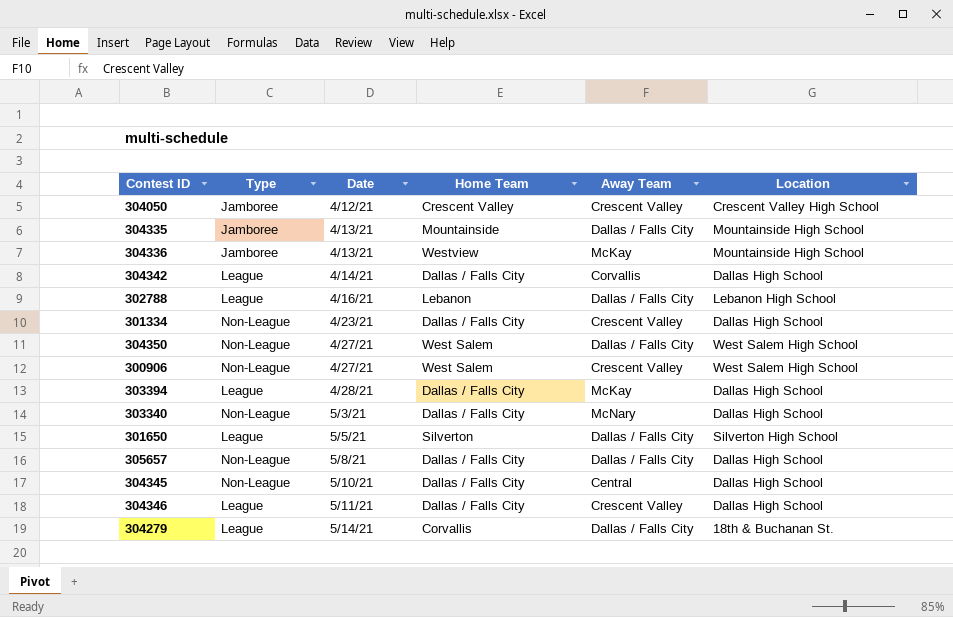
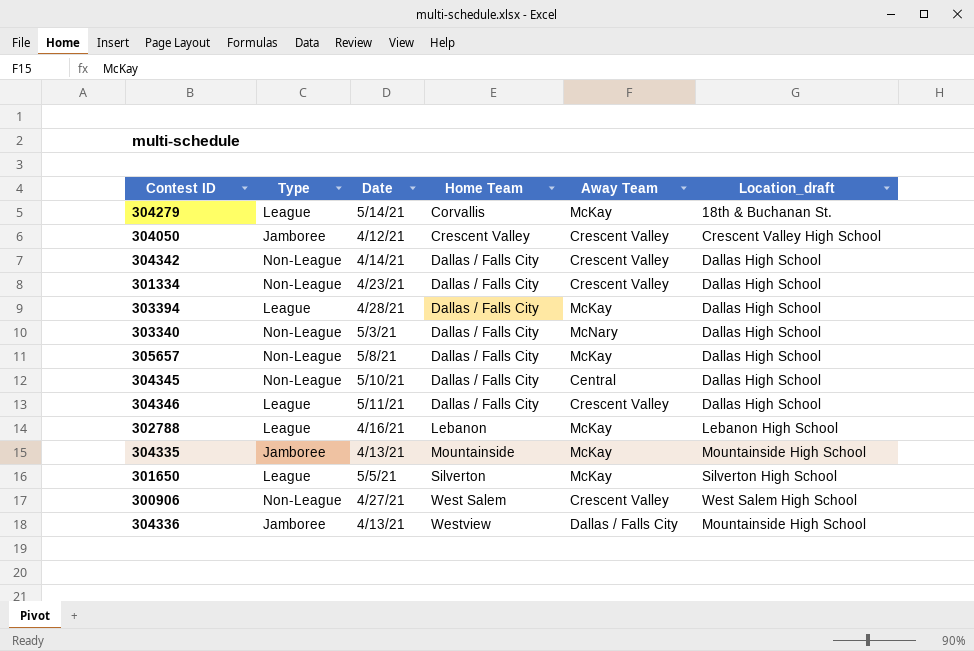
row order: Date ascending -> Home Team ascending
column name: Location -> Location_draft
row 304350: Non-League | 4/27/21 | West Salem | Dallas / Falls City | West Salem High School -> none
304279 | Away Team: Dallas / Falls City -> McKay
304342 | Type: League -> Non-League
304342 | Away Team: Corvallis -> Crescent Valley
305657 | Away Team: Dallas / Falls City -> McKay
302788 | Away Team: Dallas / Falls City -> McKay
304335 | Away Team: Dallas / Falls City -> McKay
301650 | Away Team: Dallas / Falls City -> McKay
304336 | Away Team: McKay -> Dallas / Falls City

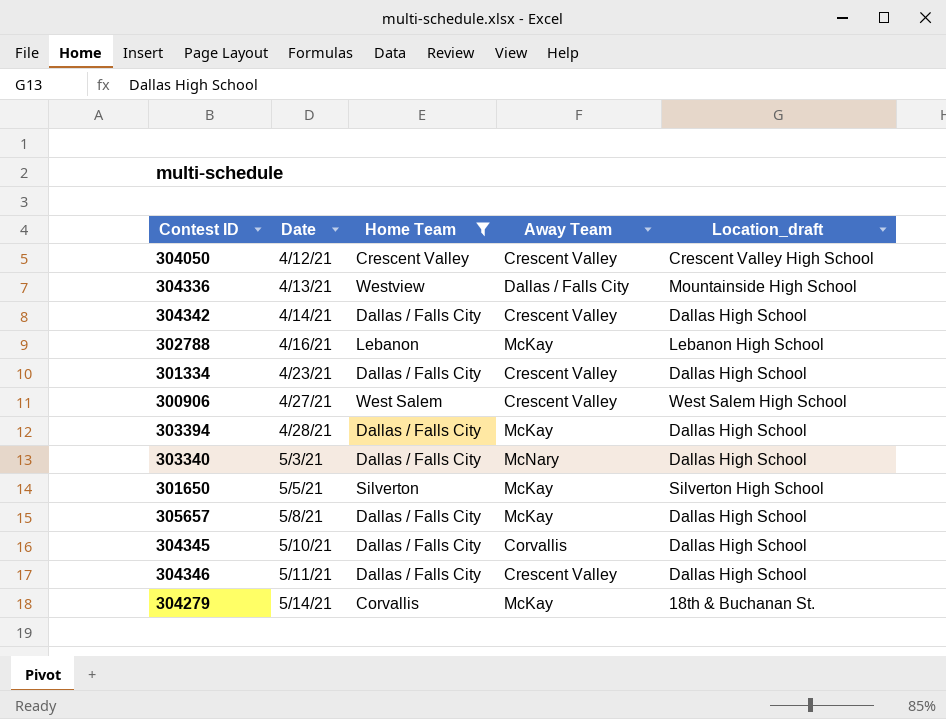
filter: none -> Home Team != Mountainside
row order: Home Team ascending -> Date ascending
column Type | position: 2 -> none
304345 | Away Team: Central -> Corvallis

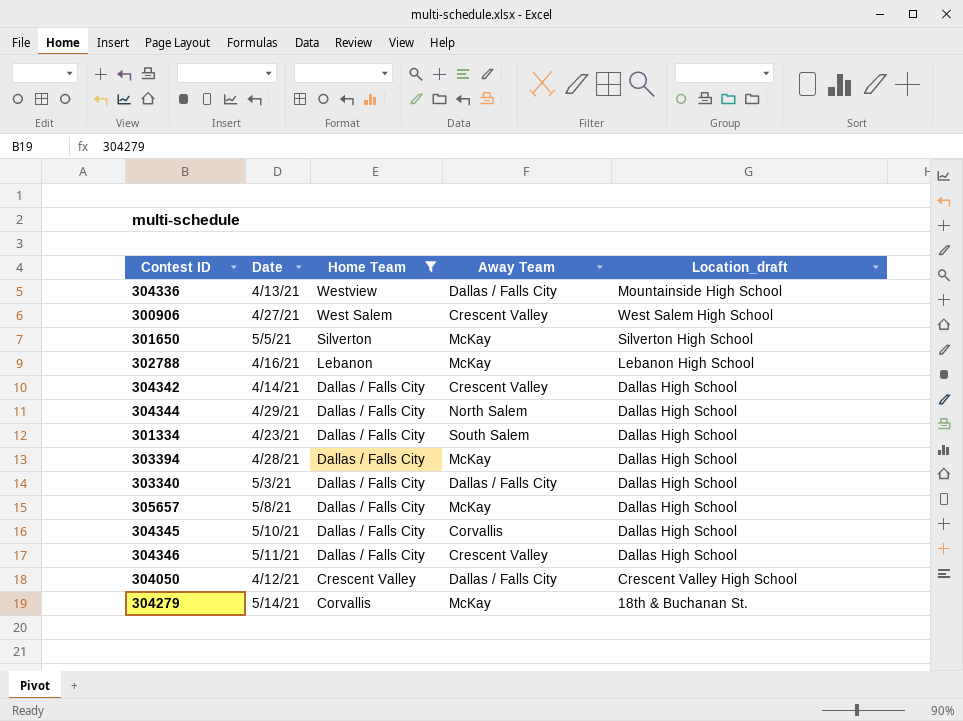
row order: Date ascending -> Home Team descending
row 304344: none -> 4/29/21 | Dallas / Falls City | North Salem | Dallas High School
301334 | Away Team: Crescent Valley -> South Salem
303340 | Away Team: McNary -> Dallas / Falls City
304050 | Away Team: Crescent Valley -> Dallas / Falls City

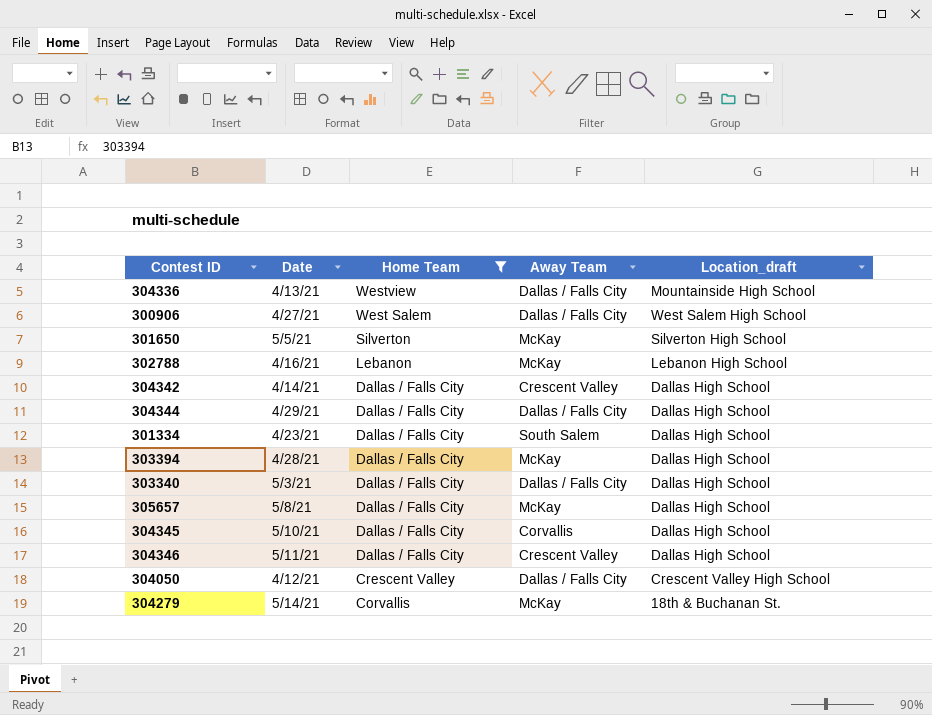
300906 | Away Team: Crescent Valley -> Dallas / Falls City
304344 | Away Team: North Salem -> Dallas / Falls City

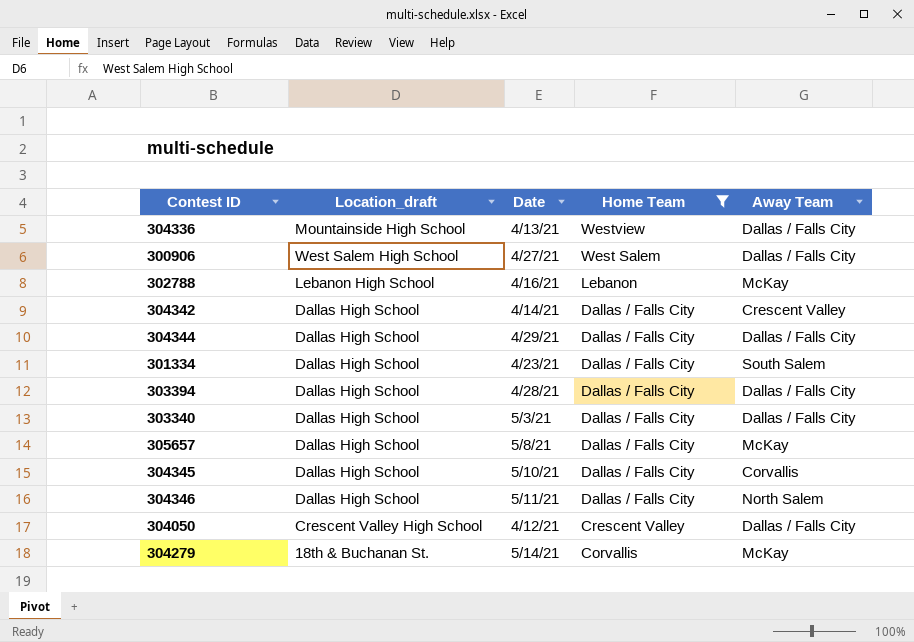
column Location_draft | position: 5 -> 2
row 301650: 5/5/21 | Silverton | McKay | Silverton High School -> none
303394 | Away Team: McKay -> Dallas / Falls City
304346 | Away Team: Crescent Valley -> North Salem

